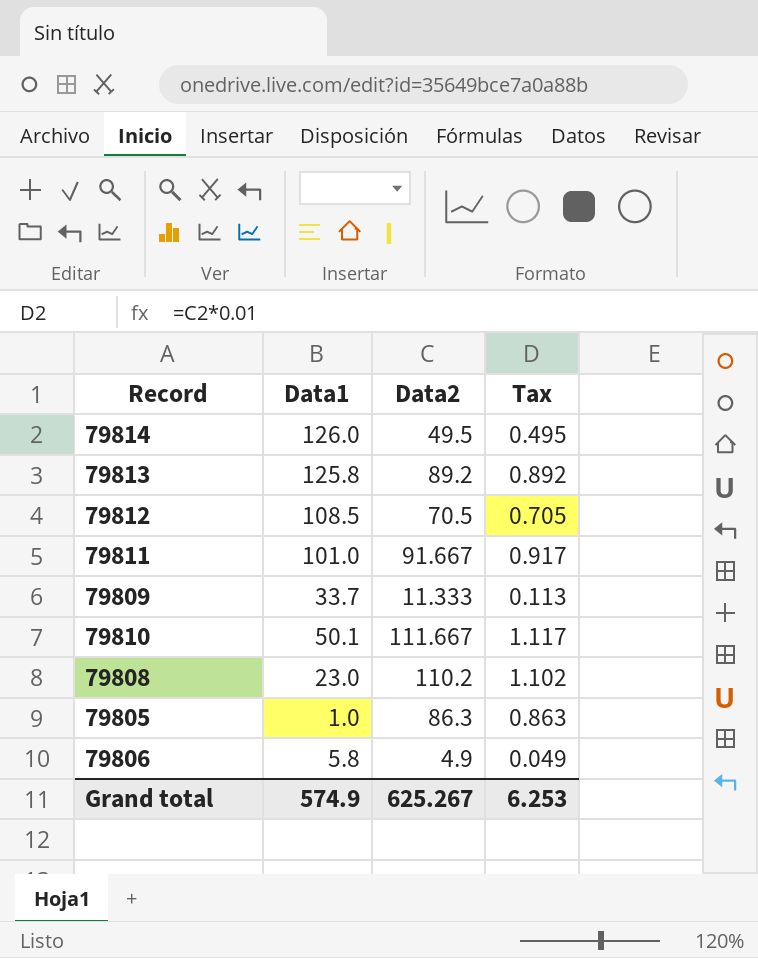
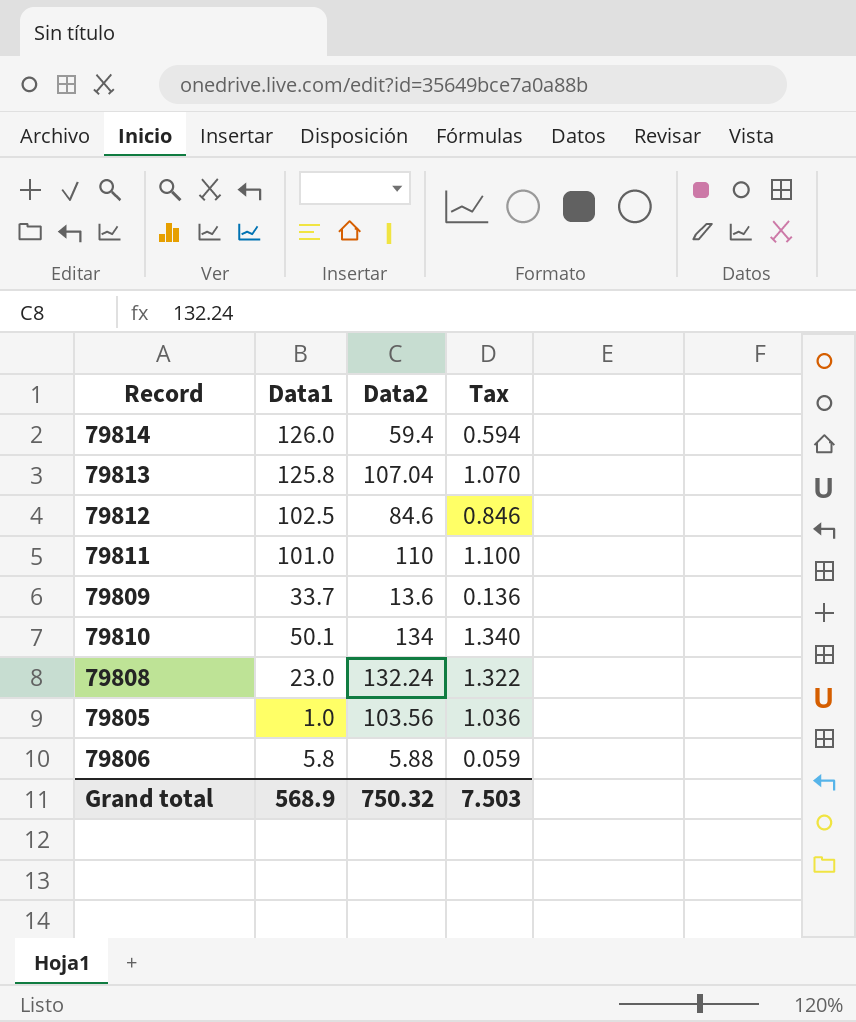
79814 | Data2: 49.5 -> 59.4
79814 | Tax: 0.495 -> 0.594
79813 | Data2: 89.2 -> 107.04
79813 | Tax: 0.892 -> 1.070
79812 | Data1: 108.5 -> 102.5
79812 | Data2: 70.5 -> 84.6
79812 | Tax: 0.705 -> 0.846
79811 | Data2: 91.667 -> 110
79811 | Tax: 0.917 -> 1.100
79809 | Data2: 11.333 -> 13.6
79809 | Tax: 0.113 -> 0.136
79810 | Data2: 111.667 -> 134
79810 | Tax: 1.117 -> 1.340
79808 | Data2: 110.2 -> 132.24
79808 | Tax: 1.102 -> 1.322
79805 | Data2: 86.3 -> 103.56
79805 | Tax: 0.863 -> 1.036
79806 | Data2: 4.9 -> 5.88
79806 | Tax: 0.049 -> 0.059
Grand total | Data1: 574.9 -> 568.9
Grand total | Data2: 625.267 -> 750.32
Grand total | Tax: 6.253 -> 7.503

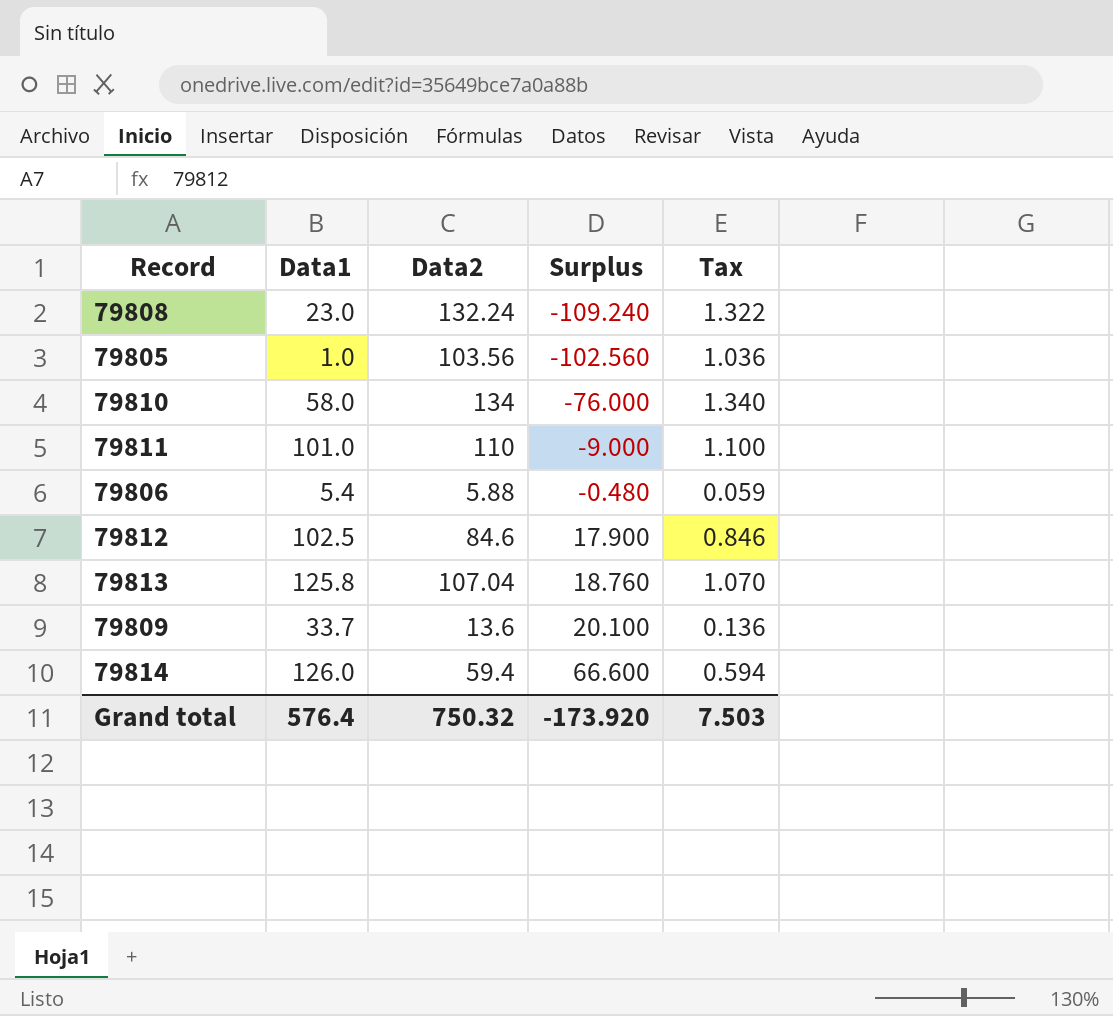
row order: none -> Surplus ascending
column Surplus | formula: none -> [Data1] - [Data2]
79810 | Data1: 50.1 -> 58.0
79806 | Data1: 5.8 -> 5.4
Grand total | Data1: 568.9 -> 576.4

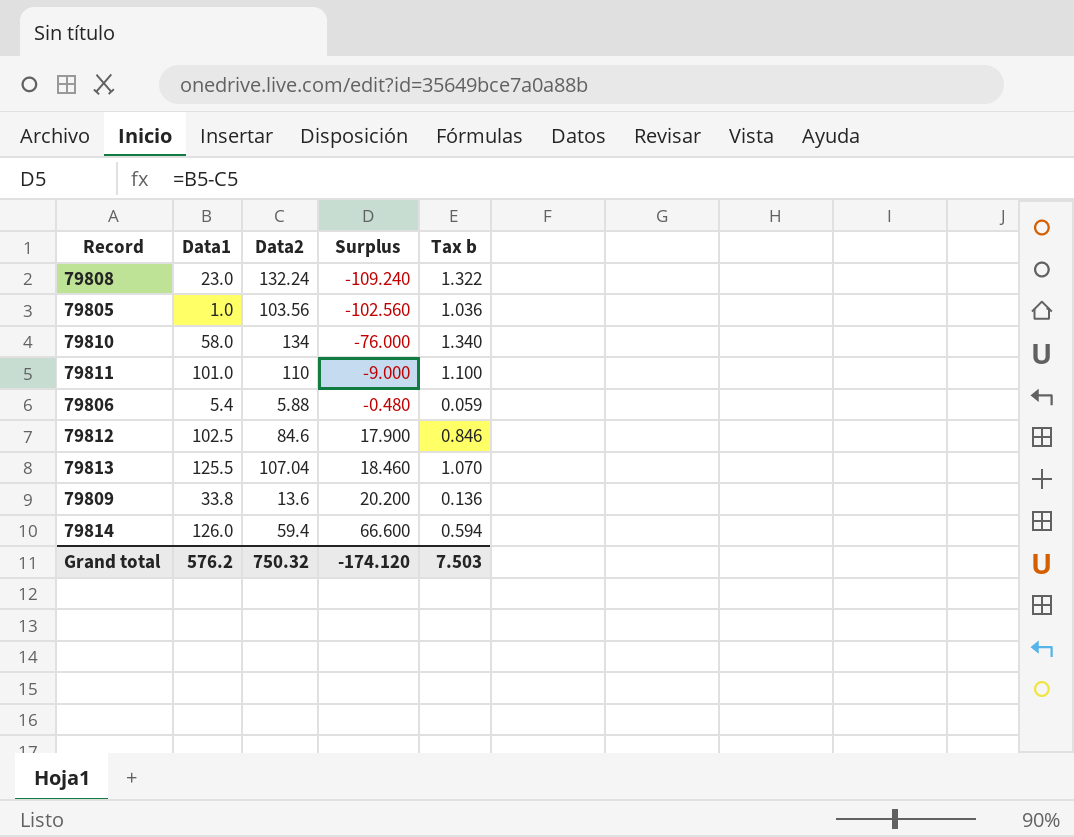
column name: Tax -> Tax b
79813 | Data1: 125.8 -> 125.5
79813 | Surplus: 18.760 -> 18.460
79809 | Data1: 33.7 -> 33.8
79809 | Surplus: 20.100 -> 20.200
Grand total | Data1: 576.4 -> 576.2
Grand total | Surplus: -173.920 -> -174.120

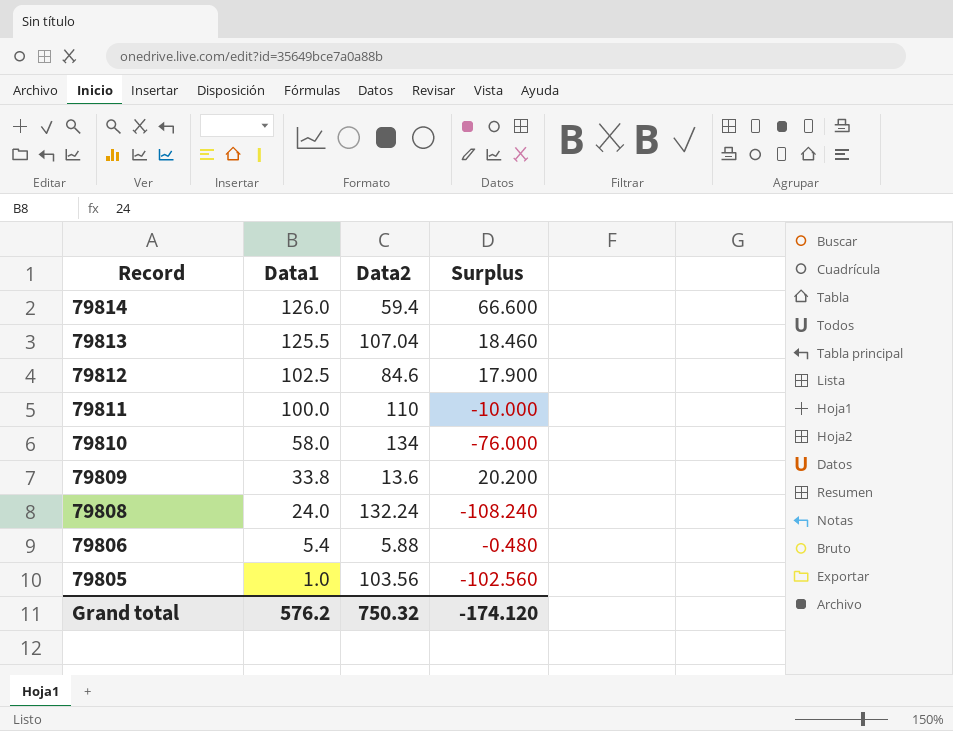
row order: Surplus ascending -> Record descending
column Tax b | formula: [Data2] * 0.01 -> none
79811 | Data1: 101.0 -> 100.0
79811 | Surplus: -9.000 -> -10.000
79808 | Data1: 23.0 -> 24.0
79808 | Surplus: -109.240 -> -108.240

